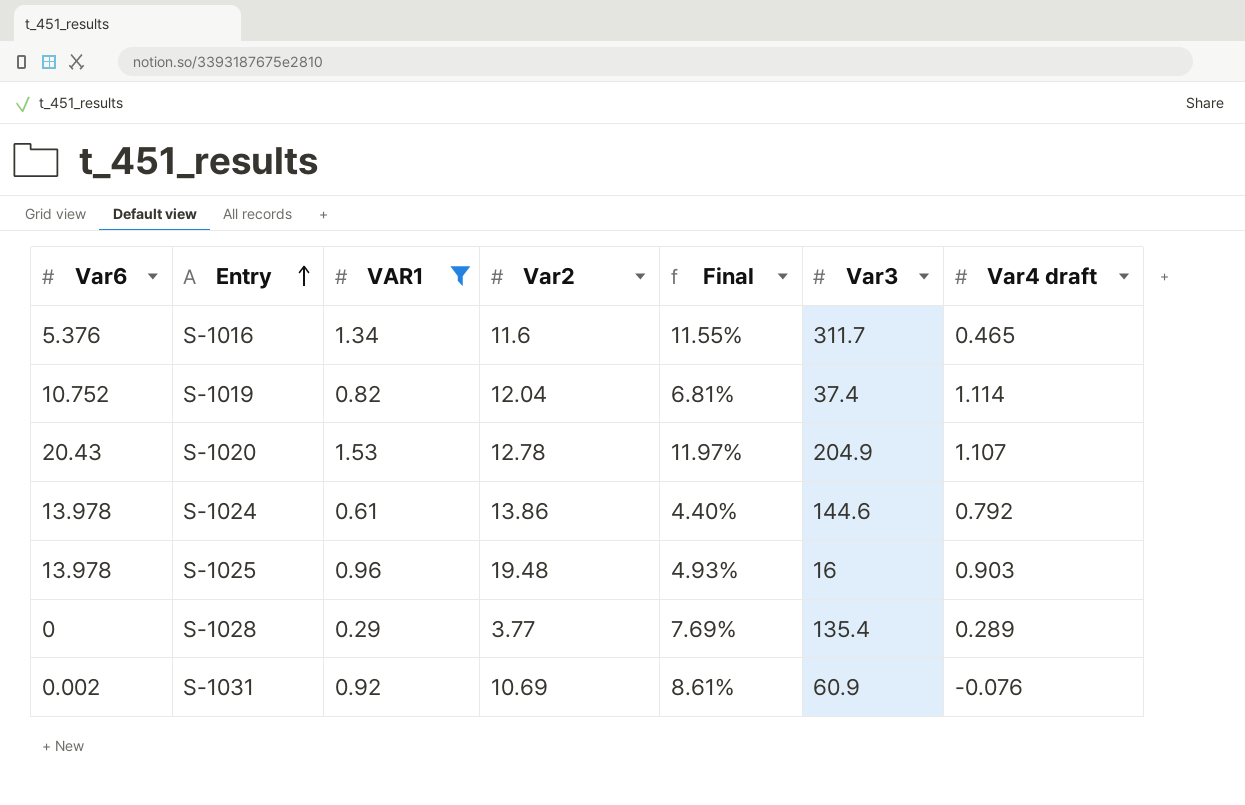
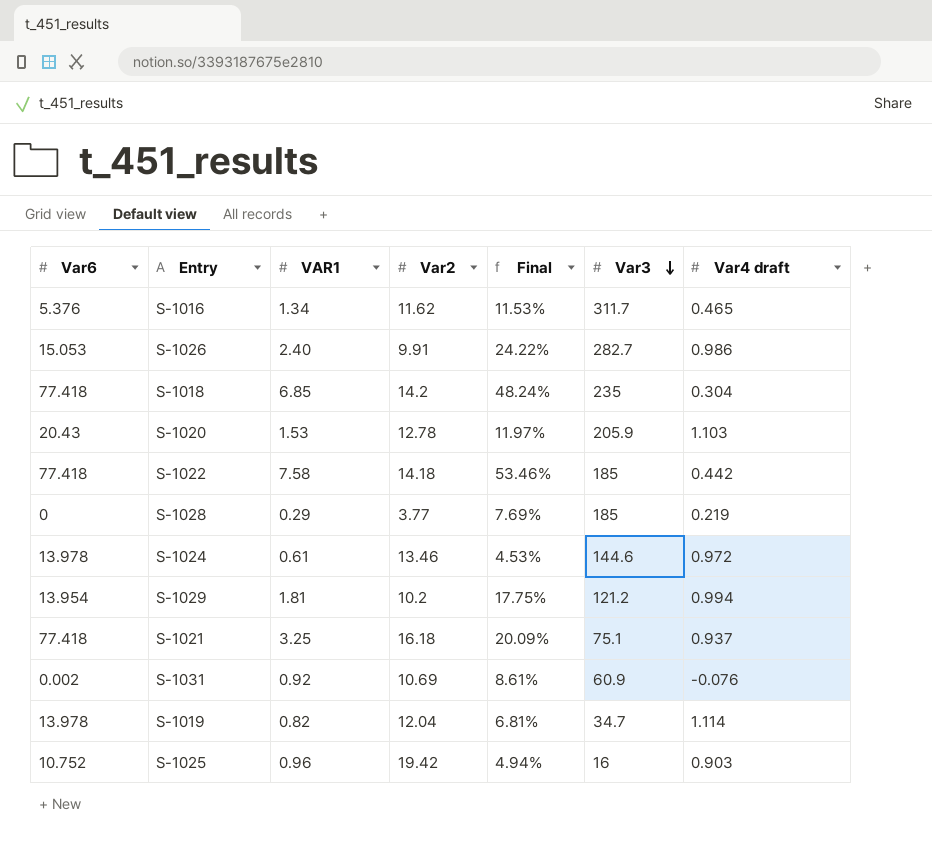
filter: VAR1 <= 1.53 -> none
row order: Entry ascending -> Var3 descending
S-1016 | Var2: 11.6 -> 11.62
S-1016 | Final: 11.55% -> 11.53%
S-1020 | Var3: 204.9 -> 205.9
S-1020 | Var4 draft: 1.107 -> 1.103
S-1028 | Var3: 135.4 -> 185
S-1028 | Var4 draft: 0.289 -> 0.219
S-1024 | Var2: 13.86 -> 13.46
S-1024 | Final: 4.40% -> 4.53%
S-1024 | Var4 draft: 0.792 -> 0.972
S-1019 | Var6: 10.752 -> 13.978
S-1019 | Var3: 37.4 -> 34.7
S-1025 | Var6: 13.978 -> 10.752
S-1025 | Var2: 19.48 -> 19.42
S-1025 | Final: 4.93% -> 4.94%

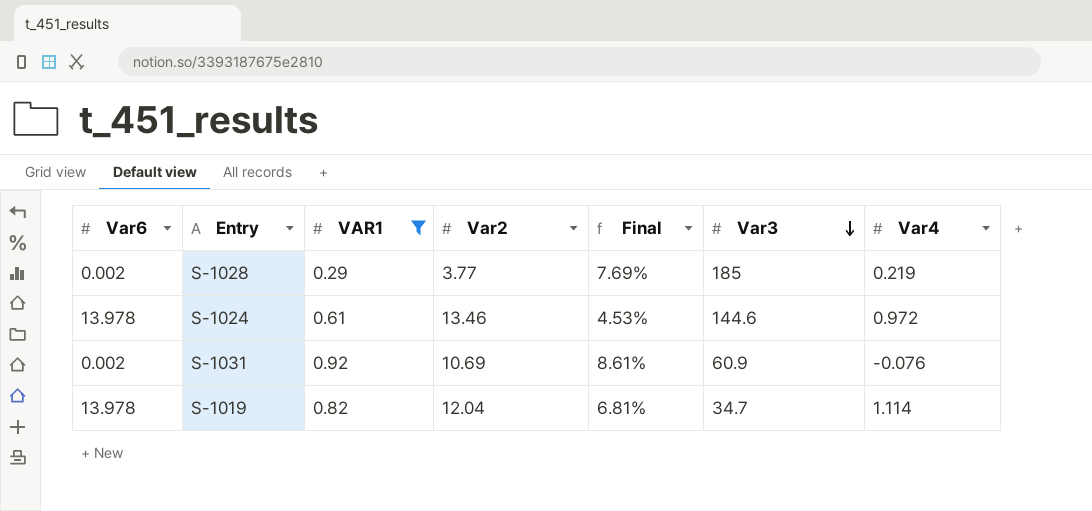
filter: none -> VAR1 <= 0.92
column name: Var4 draft -> Var4
S-1028 | Var6: 0 -> 0.002

